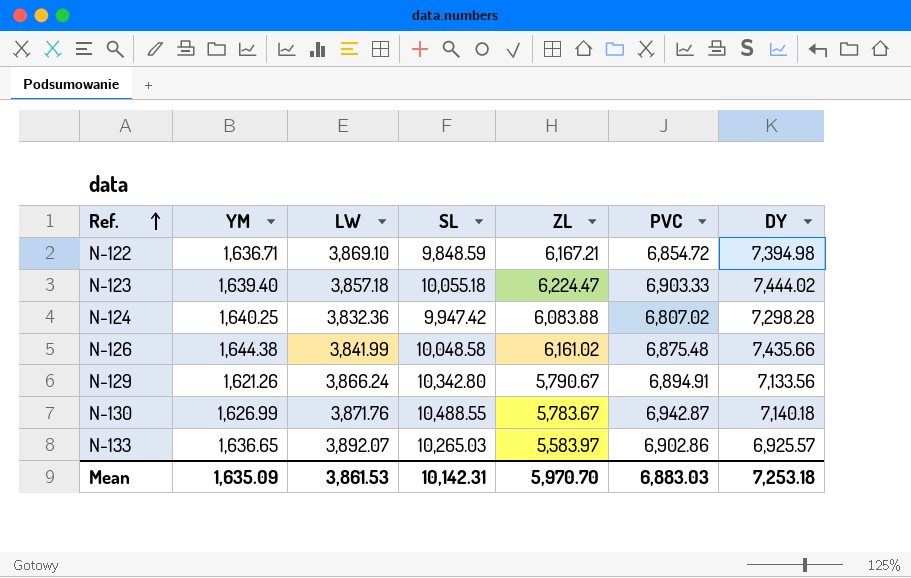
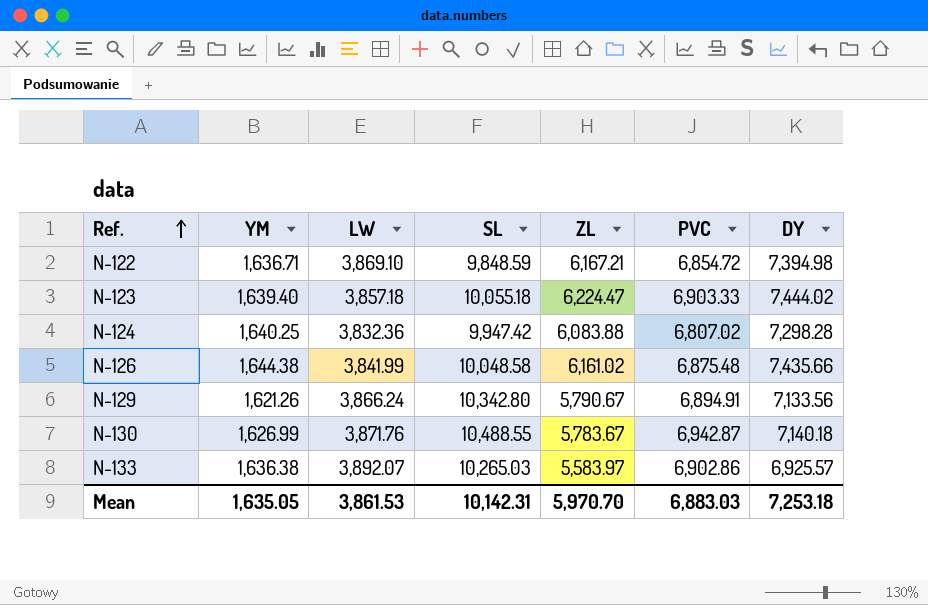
N-133 | YM: 1,636.65 -> 1,636.38
Mean | YM: 1,635.09 -> 1,635.05

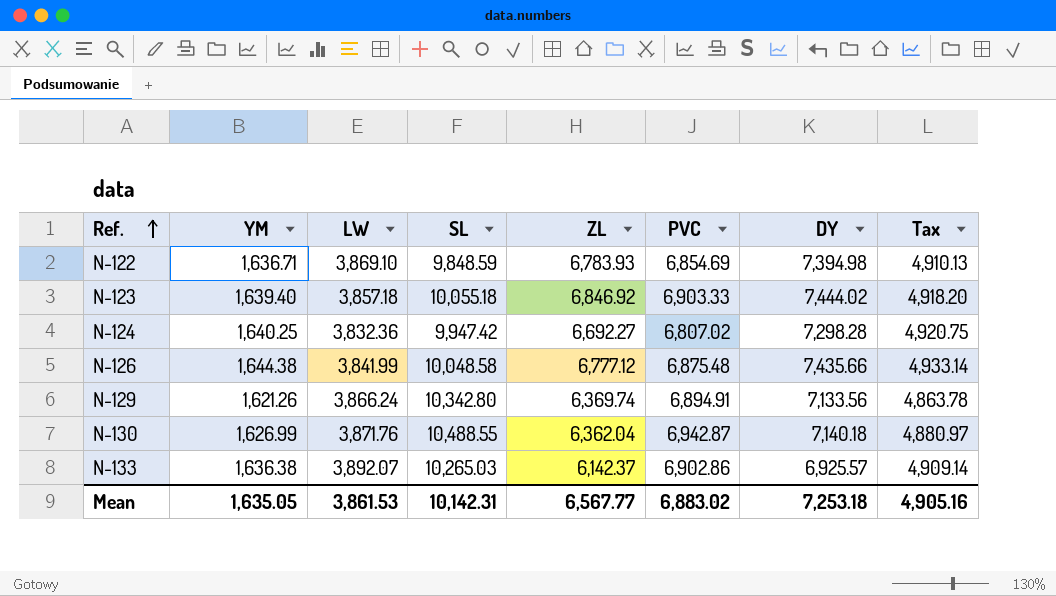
column Tax | formula: none -> [YM] * 3
N-122 | ZL: 6,167.21 -> 6,783.93
N-122 | PVC: 6,854.72 -> 6,854.69
N-123 | ZL: 6,224.47 -> 6,846.92
N-124 | ZL: 6,083.88 -> 6,692.27
N-126 | ZL: 6,161.02 -> 6,777.12
N-129 | ZL: 5,790.67 -> 6,369.74
N-130 | ZL: 5,783.67 -> 6,362.04
N-133 | ZL: 5,583.97 -> 6,142.37
Mean | ZL: 5,970.70 -> 6,567.77
Mean | PVC: 6,883.03 -> 6,883.02

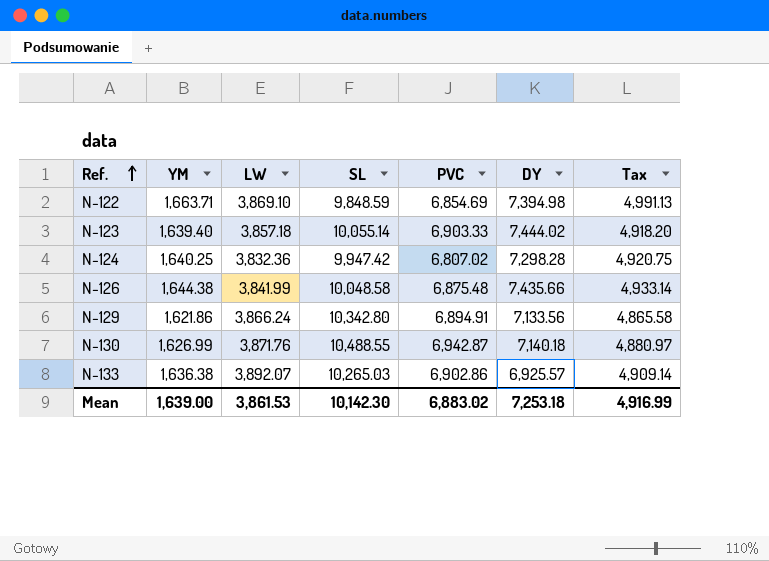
column ZL | position: 5 -> none
N-122 | YM: 1,636.71 -> 1,663.71
N-122 | Tax: 4,910.13 -> 4,991.13
N-123 | SL: 10,055.18 -> 10,055.14
N-129 | YM: 1,621.26 -> 1,621.86
N-129 | Tax: 4,863.78 -> 4,865.58
Mean | YM: 1,635.05 -> 1,639.00
Mean | SL: 10,142.31 -> 10,142.30
Mean | Tax: 4,905.16 -> 4,916.99

